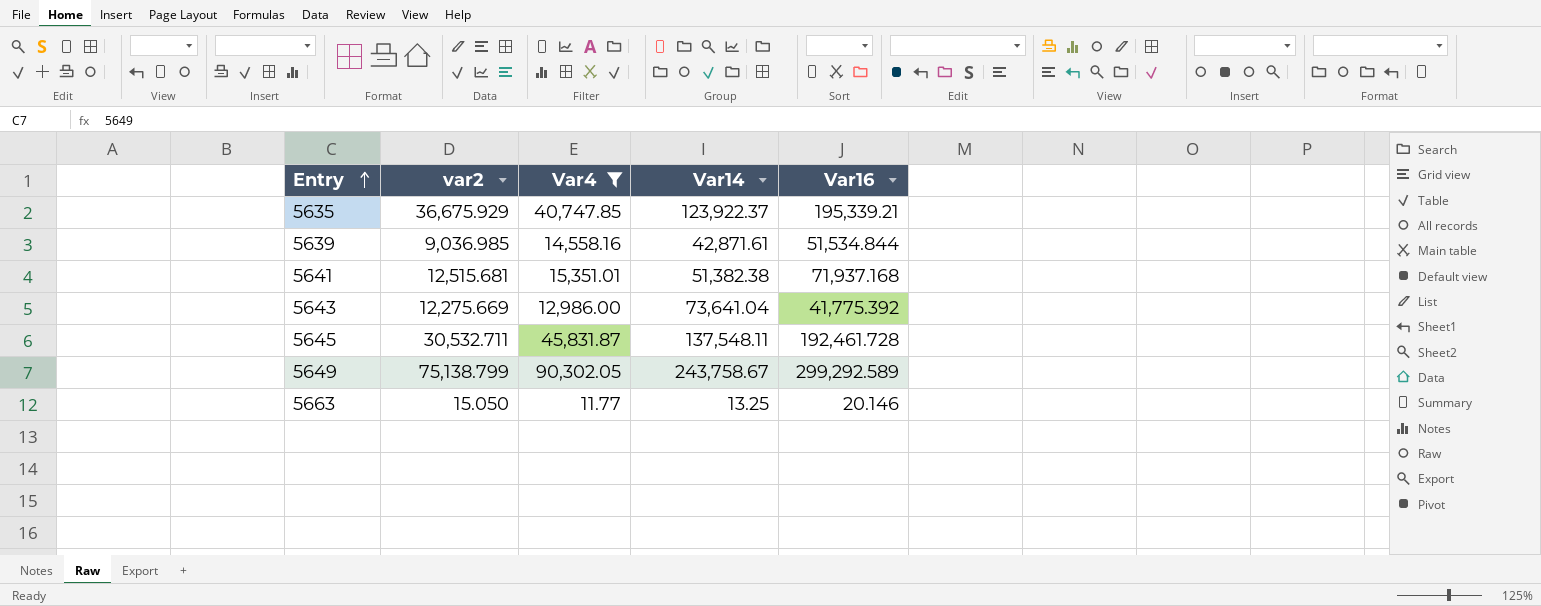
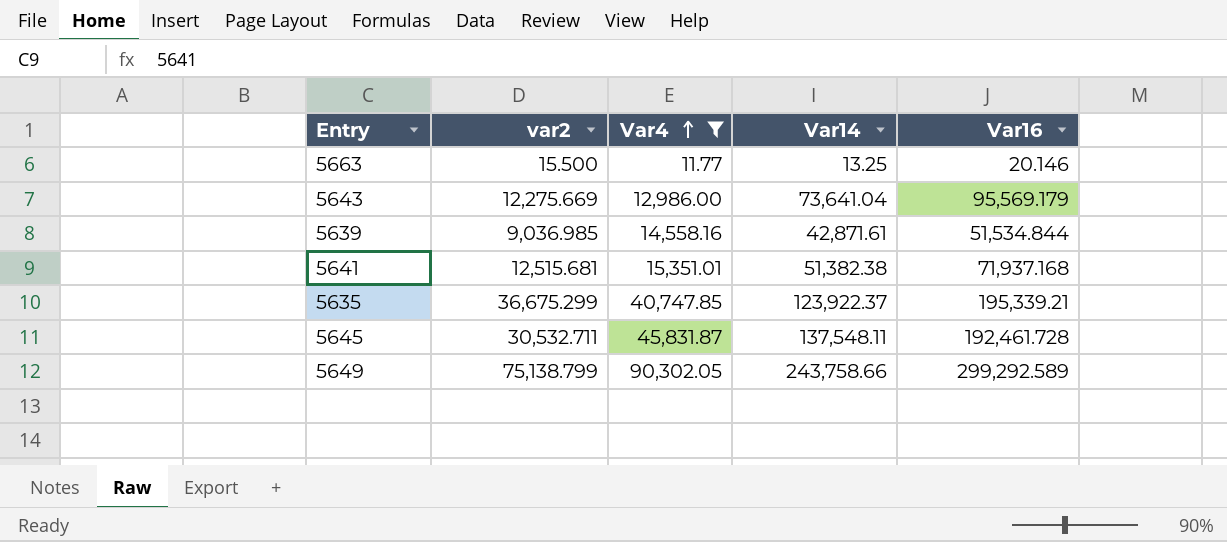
row order: Entry ascending -> Var4 ascending
5663 | var2: 15.050 -> 15.500
5643 | Var16: 41,775.392 -> 95,569.179
5635 | var2: 36,675.929 -> 36,675.299
5649 | Var14: 243,758.67 -> 243,758.66

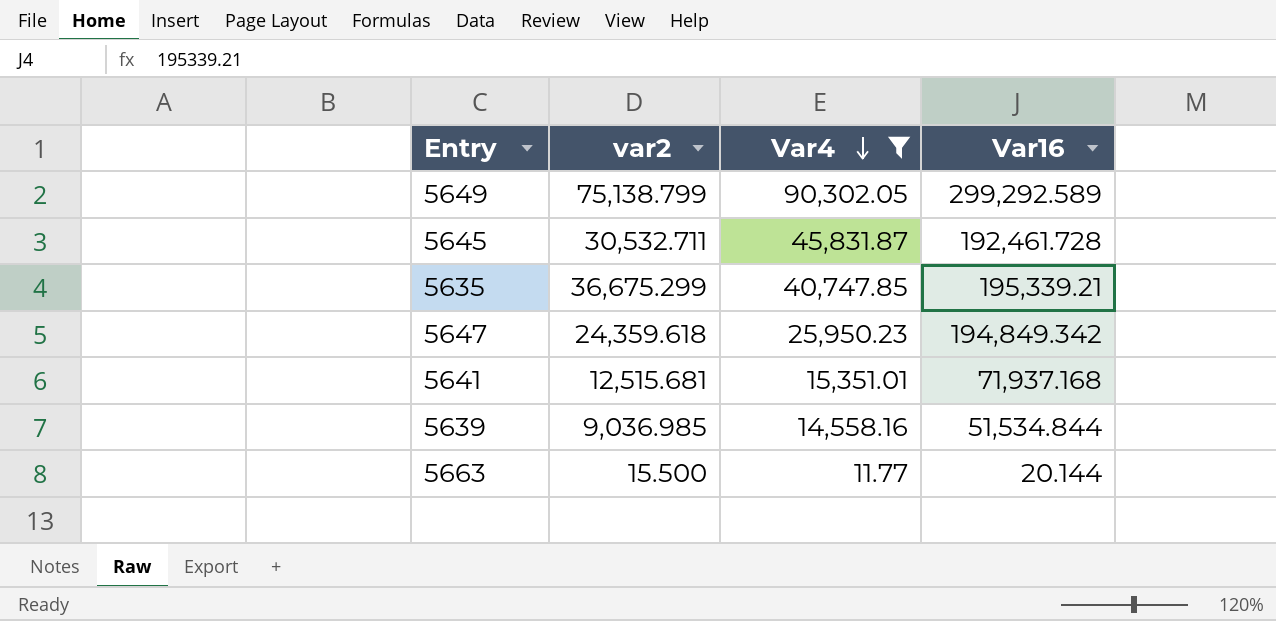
row order: Var4 ascending -> Var4 descending
column Var14 | position: 4 -> none
row 5643: 12,275.669 | 12,986.00 | 73,641.04 | 95,569.179 -> none
row 5647: none -> 24,359.618 | 25,950.23 | 194,849.342
5663 | Var16: 20.146 -> 20.144

